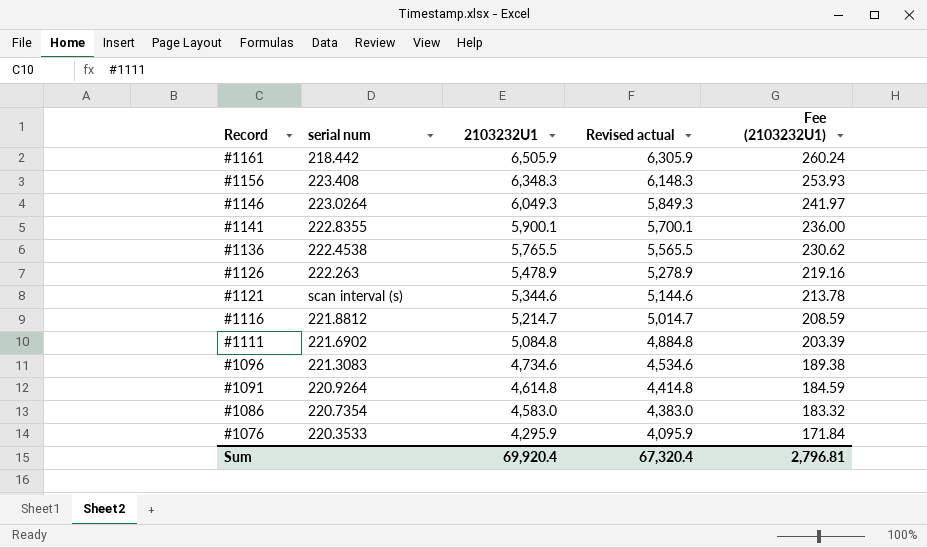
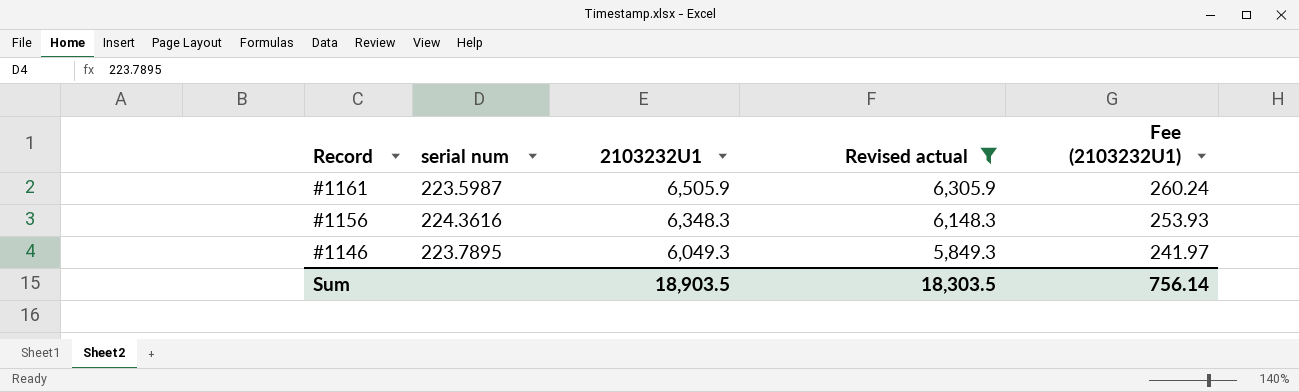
filter: none -> Revised actual >= 5,849.3
#1161 | serial num: 218.442 -> 223.5987
#1156 | serial num: 223.408 -> 224.3616
#1146 | serial num: 223.0264 -> 223.7895
Sum | 2103232U1: 69,920.4 -> 18,903.5
Sum | Revised actual: 67,320.4 -> 18,303.5
Sum | Fee (2103232U1): 2,796.81 -> 756.14

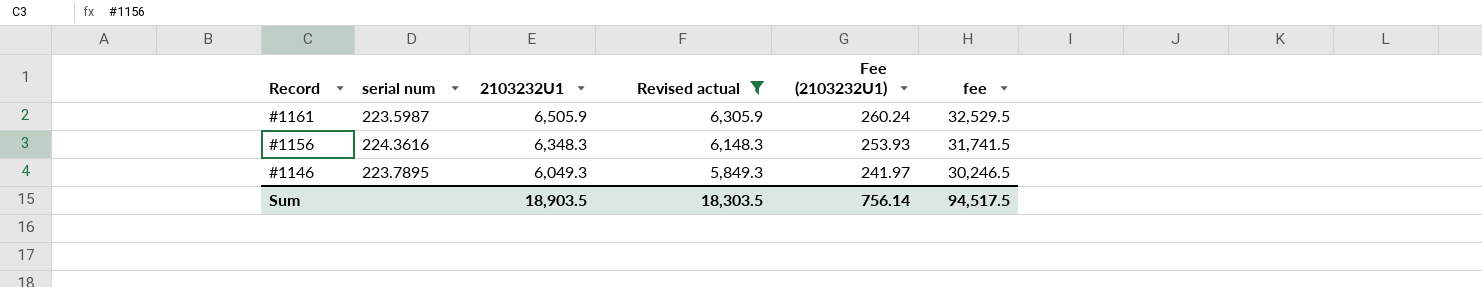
column fee | formula: none -> [2103232U1] * 5

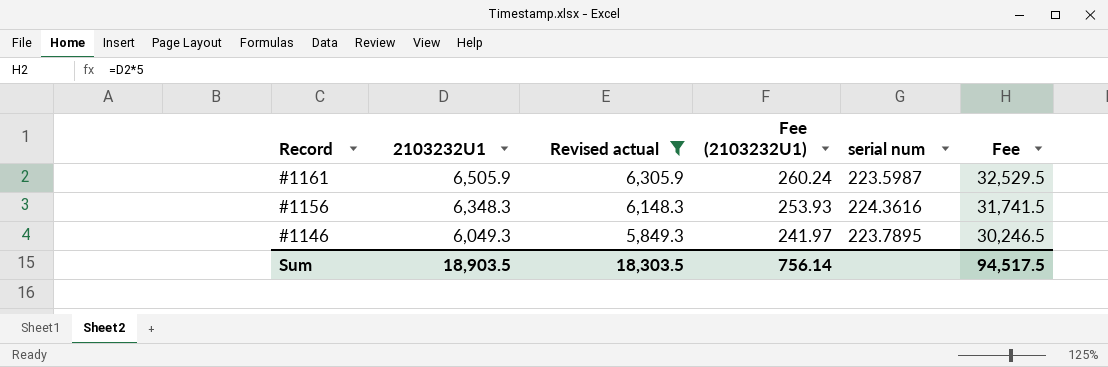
column serial num | position: 2 -> 5
column name: fee -> Fee

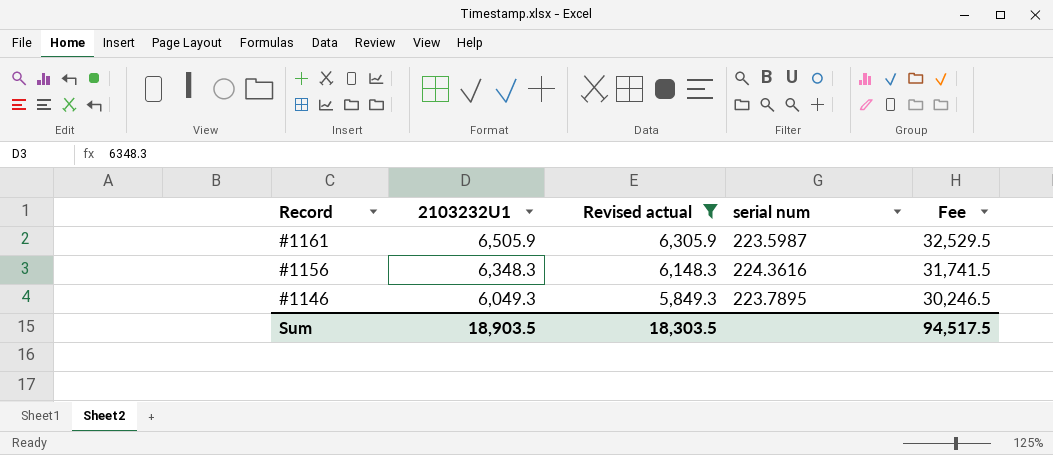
column Fee (2103232U1) | formula: [2103232U1] * 0.04 -> none

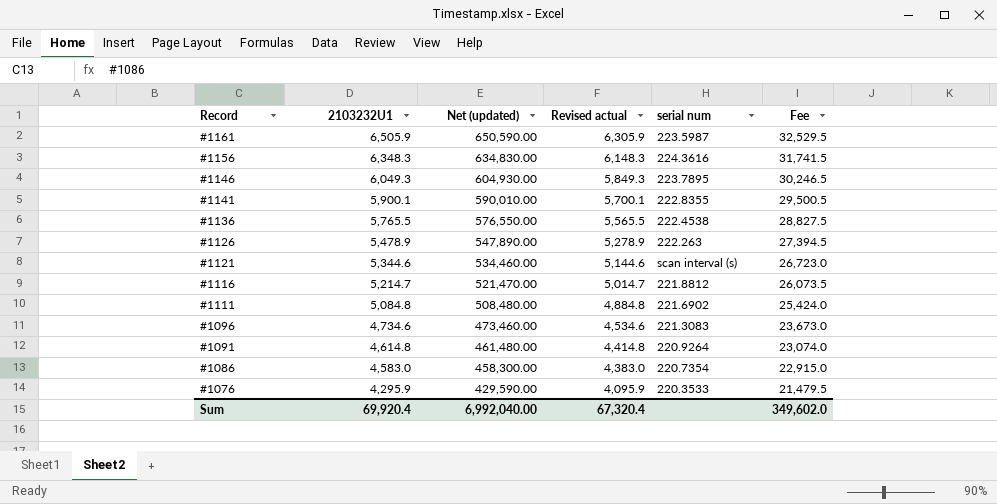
filter: Revised actual >= 5,849.3 -> none
column Net (updated) | formula: none -> [2103232U1] * 100
Sum | 2103232U1: 18,903.5 -> 69,920.4
Sum | Revised actual: 18,303.5 -> 67,320.4
Sum | Fee: 94,517.5 -> 349,602.0

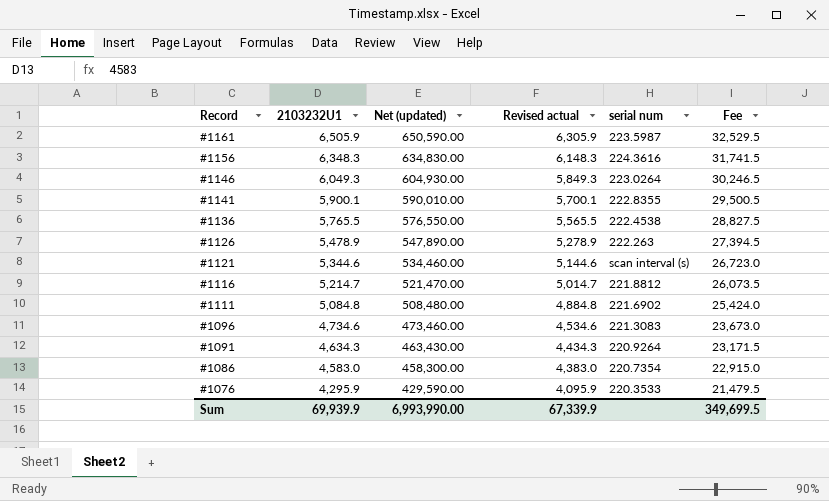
#1146 | serial num: 223.7895 -> 223.0264
#1091 | 2103232U1: 4,614.8 -> 4,634.3
#1091 | Net (updated): 461,480.00 -> 463,430.00
#1091 | Revised actual: 4,414.8 -> 4,434.3
#1091 | Fee: 23,074.0 -> 23,171.5
Sum | 2103232U1: 69,920.4 -> 69,939.9
Sum | Net (updated): 6,992,040.00 -> 6,993,990.00
Sum | Revised actual: 67,320.4 -> 67,339.9
Sum | Fee: 349,602.0 -> 349,699.5

